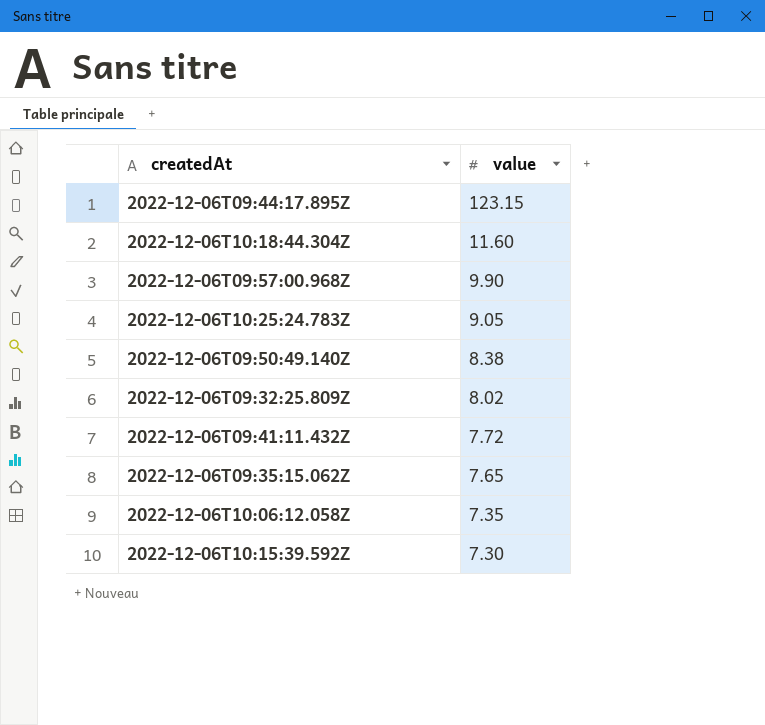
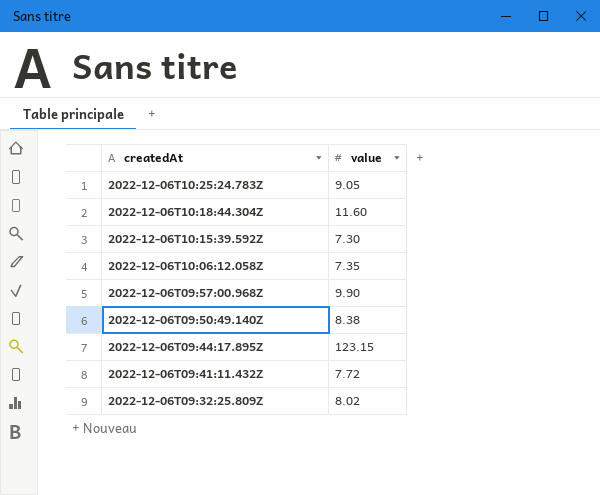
row order: value descending -> createdAt descending
row 2022-12-06T09:35:15.062Z: 7.65 -> none

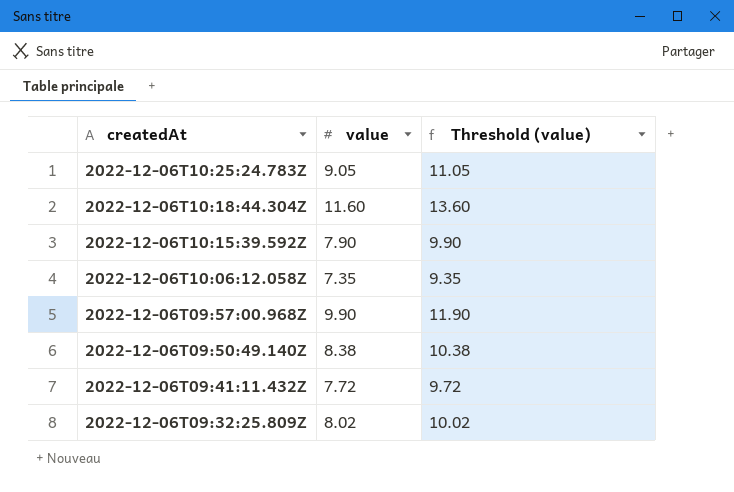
column Threshold (value) | formula: none -> [value] + 2
row 2022-12-06T09:44:17.895Z: 123.15 -> none
2022-12-06T10:15:39.592Z | value: 7.30 -> 7.90

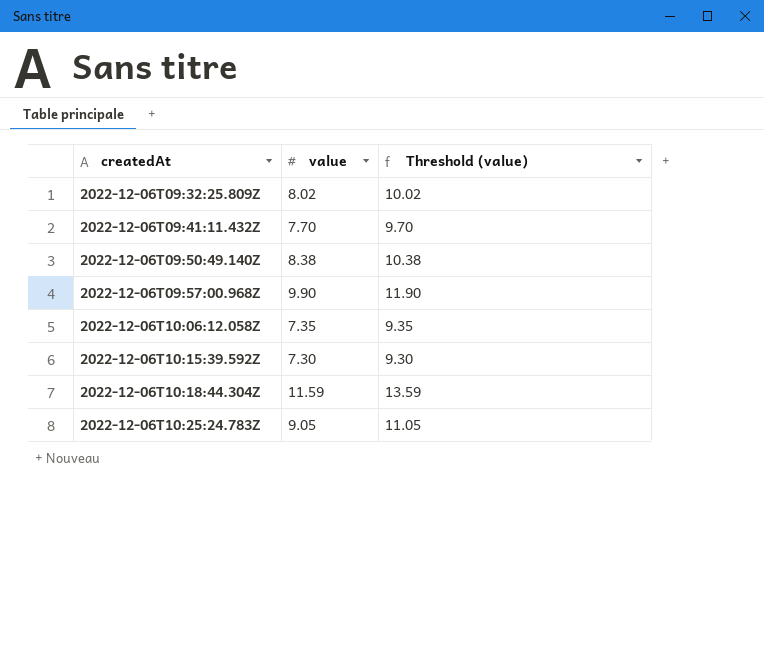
row order: createdAt descending -> createdAt ascending
2022-12-06T09:41:11.432Z | value: 7.72 -> 7.70
2022-12-06T09:41:11.432Z | Threshold (value): 9.72 -> 9.70
2022-12-06T10:15:39.592Z | value: 7.90 -> 7.30
2022-12-06T10:15:39.592Z | Threshold (value): 9.90 -> 9.30
2022-12-06T10:18:44.304Z | value: 11.60 -> 11.59
2022-12-06T10:18:44.304Z | Threshold (value): 13.60 -> 13.59

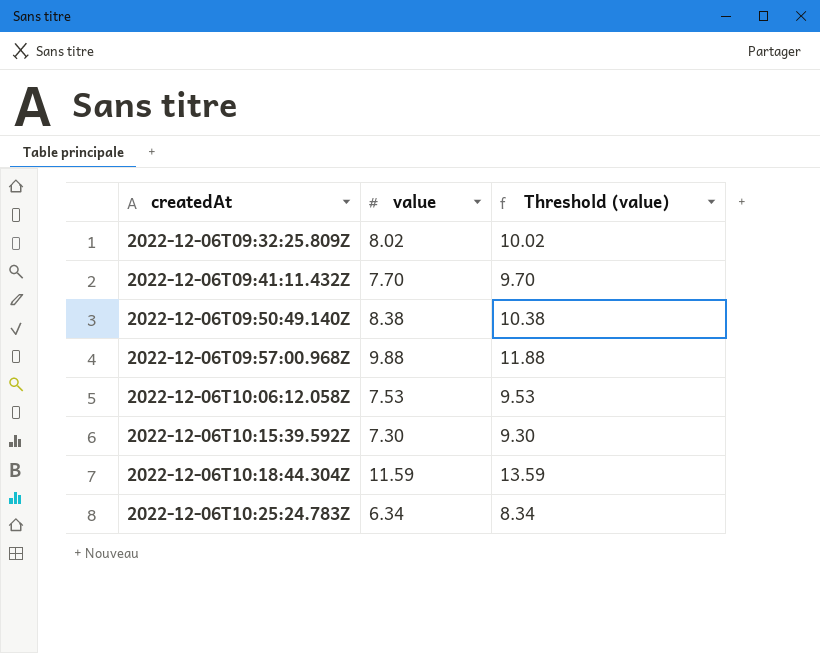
2022-12-06T09:57:00.968Z | value: 9.90 -> 9.88
2022-12-06T09:57:00.968Z | Threshold (value): 11.90 -> 11.88
2022-12-06T10:06:12.058Z | value: 7.35 -> 7.53
2022-12-06T10:06:12.058Z | Threshold (value): 9.35 -> 9.53
2022-12-06T10:25:24.783Z | value: 9.05 -> 6.34
2022-12-06T10:25:24.783Z | Threshold (value): 11.05 -> 8.34

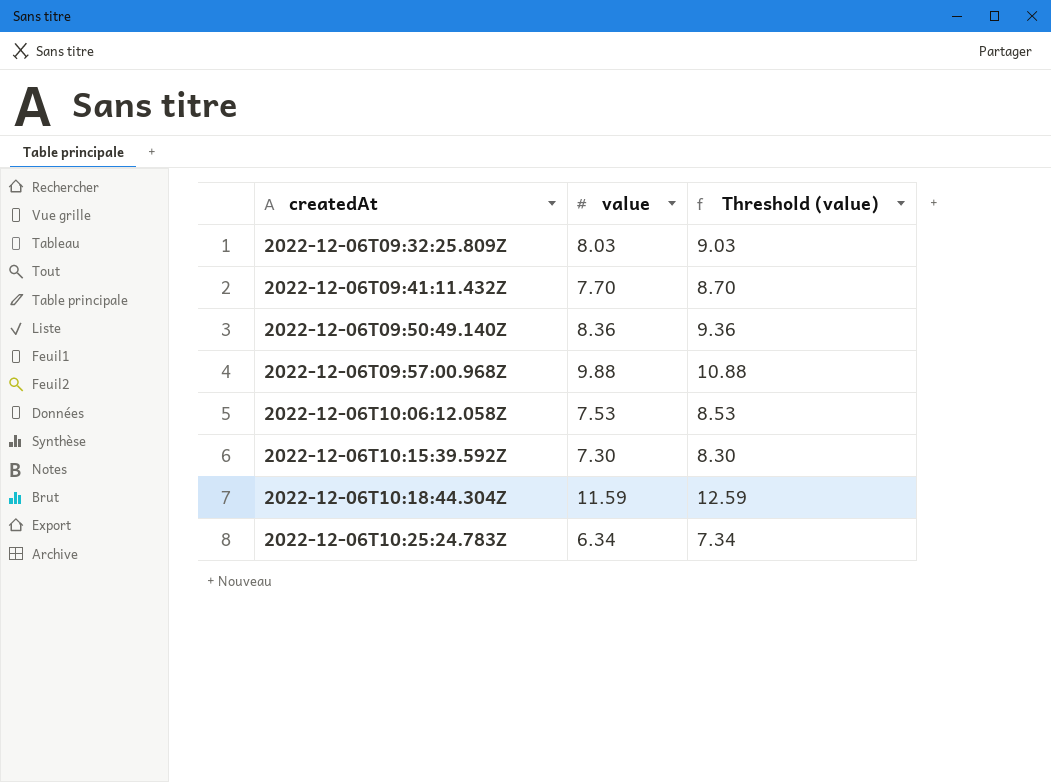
column Threshold (value) | formula: [value] + 2 -> [value] + 1
2022-12-06T09:32:25.809Z | value: 8.02 -> 8.03
2022-12-06T09:50:49.140Z | value: 8.38 -> 8.36

